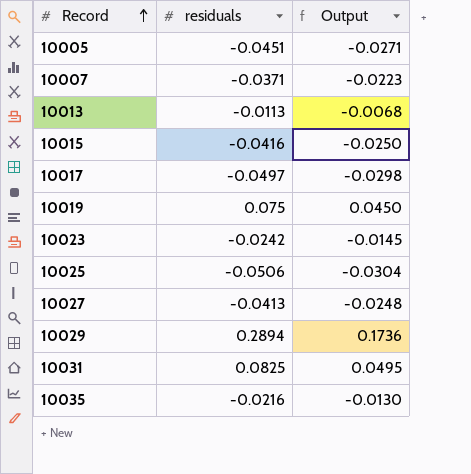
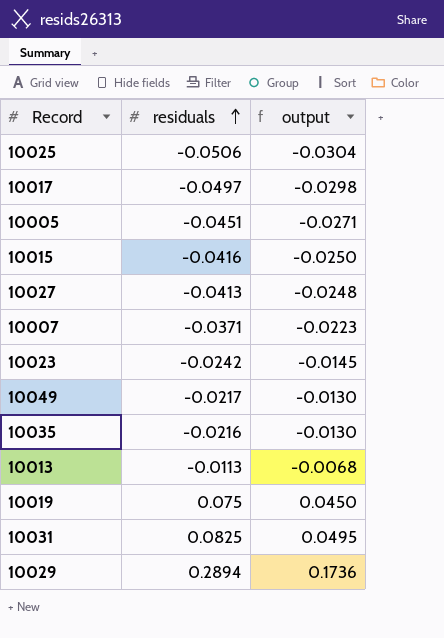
row order: Record ascending -> residuals ascending
column name: Output -> output
row 10049: none -> -0.0217 | -0.0130

